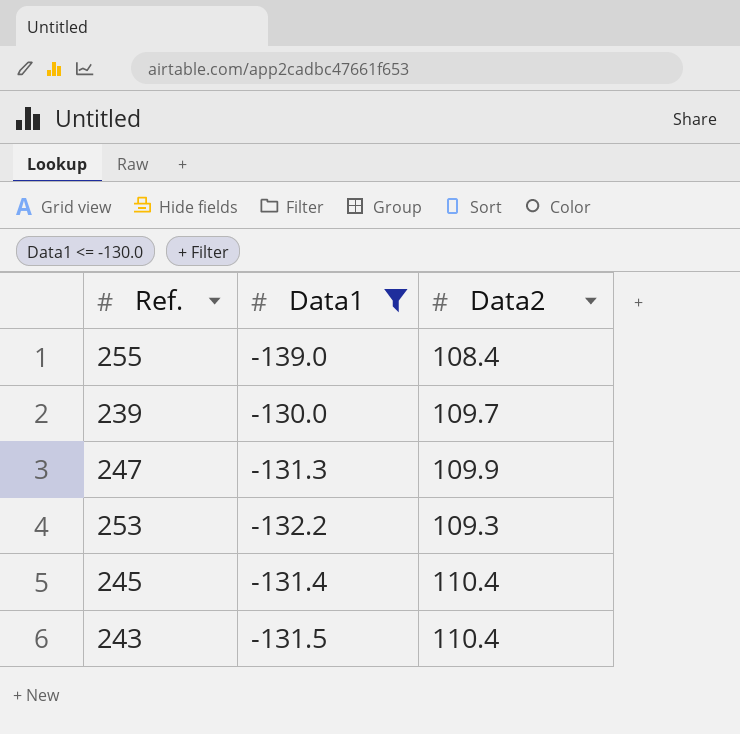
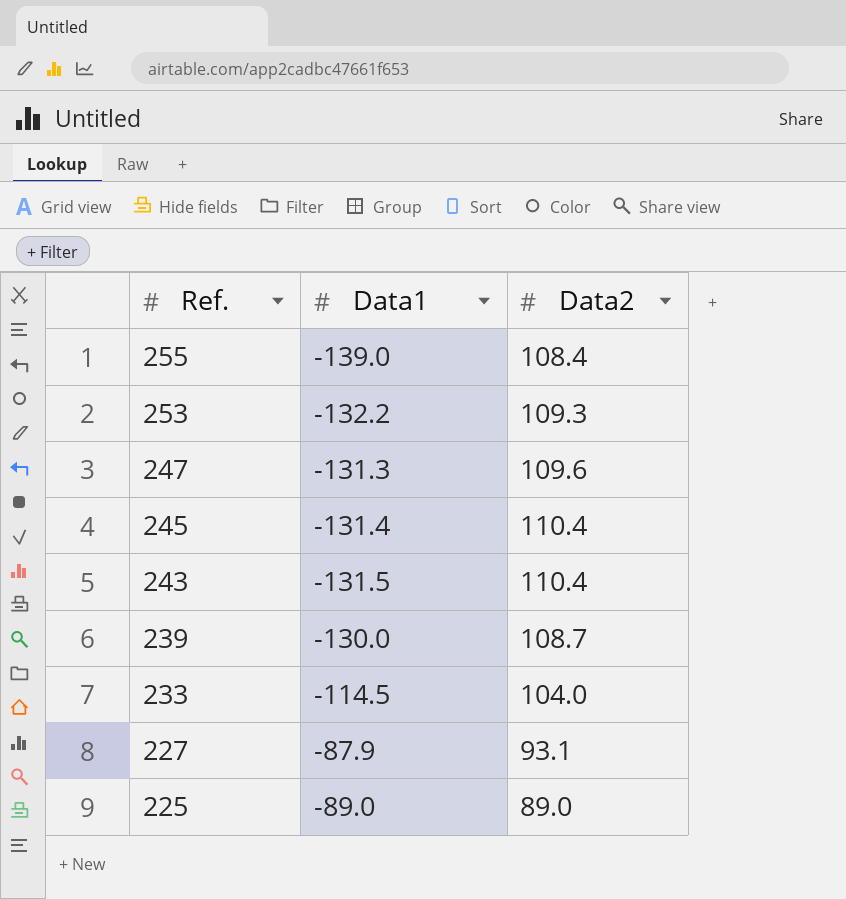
filter: Data1 <= -130.0 -> none
row order: none -> Ref. descending
247 | Data2: 109.9 -> 109.6
239 | Data2: 109.7 -> 108.7

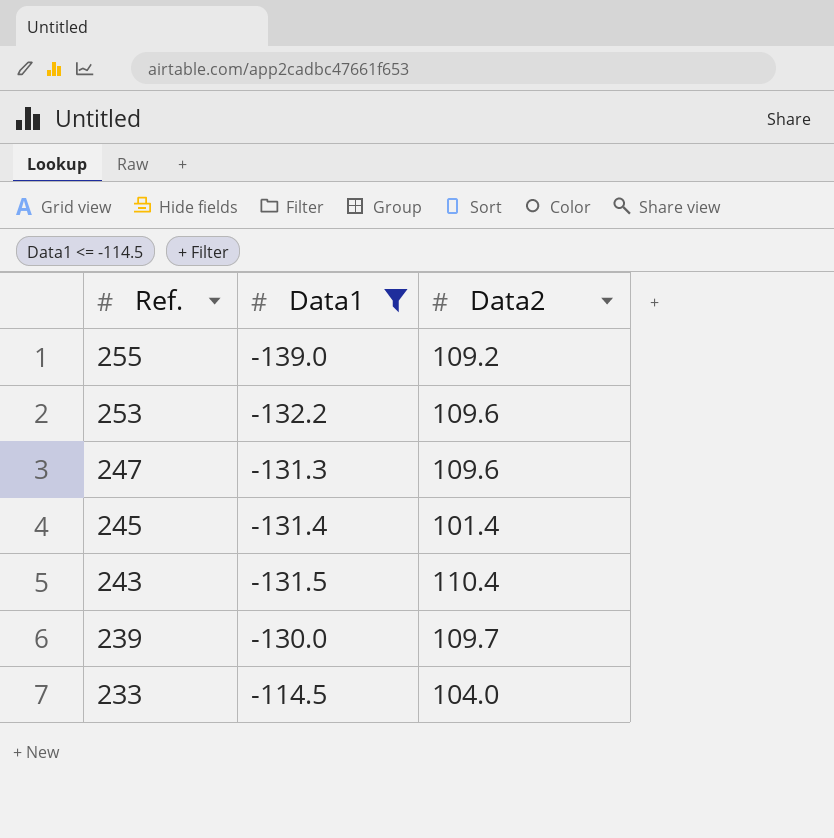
filter: none -> Data1 <= -114.5
255 | Data2: 108.4 -> 109.2
253 | Data2: 109.3 -> 109.6
245 | Data2: 110.4 -> 101.4
239 | Data2: 108.7 -> 109.7

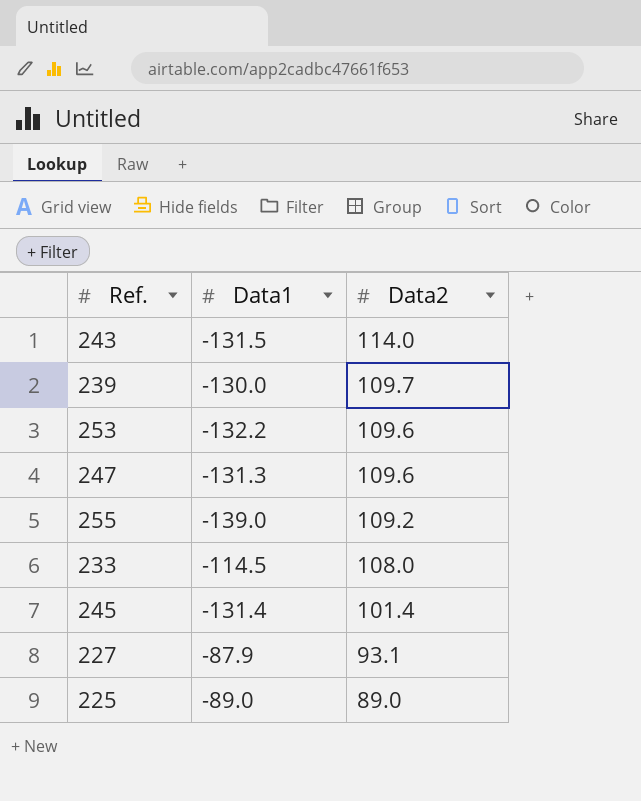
filter: Data1 <= -114.5 -> none
row order: Ref. descending -> Data2 descending
243 | Data2: 110.4 -> 114.0
233 | Data2: 104.0 -> 108.0

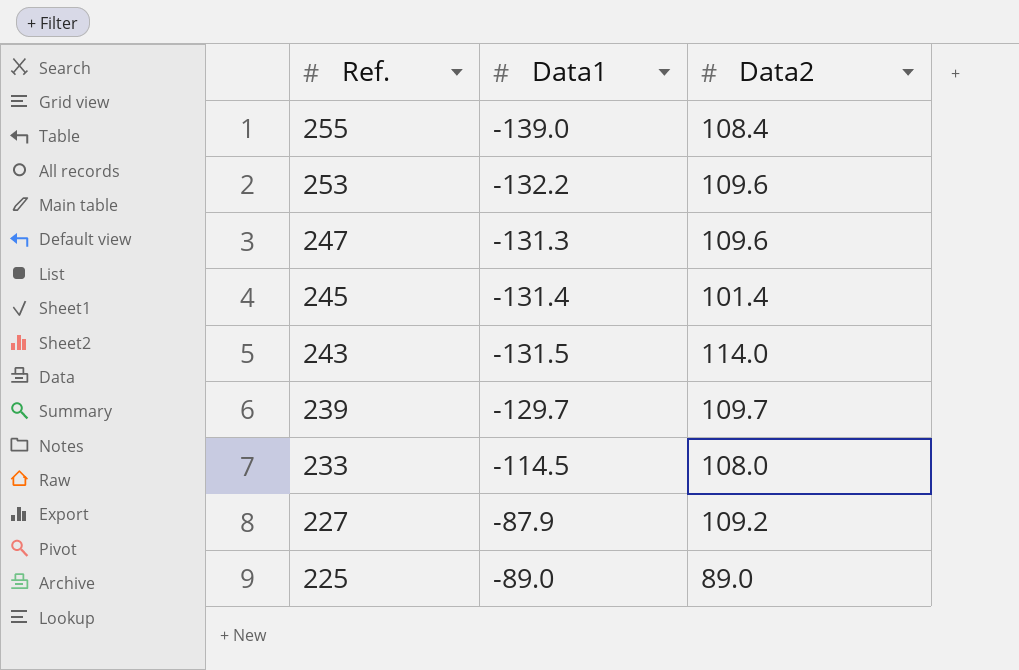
row order: Data2 descending -> Ref. descending
255 | Data2: 109.2 -> 108.4
239 | Data1: -130.0 -> -129.7
227 | Data2: 93.1 -> 109.2

